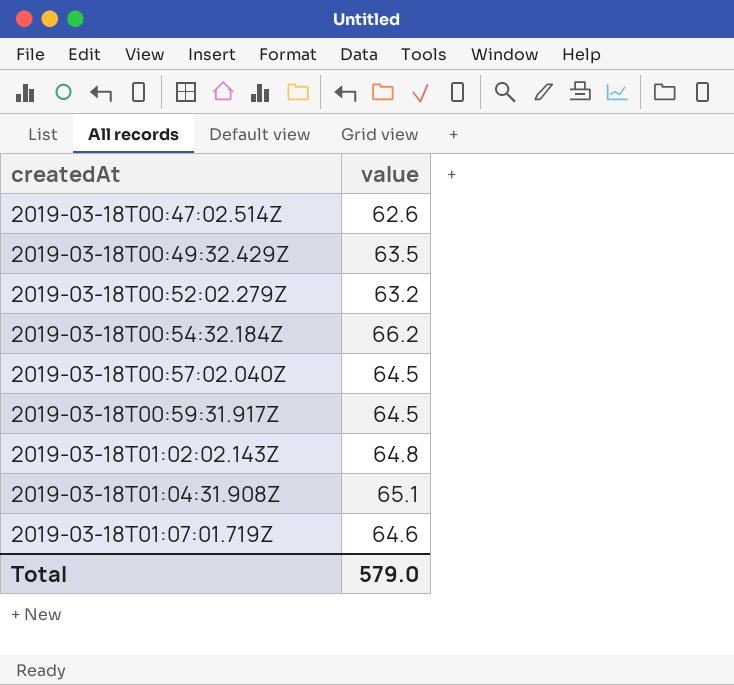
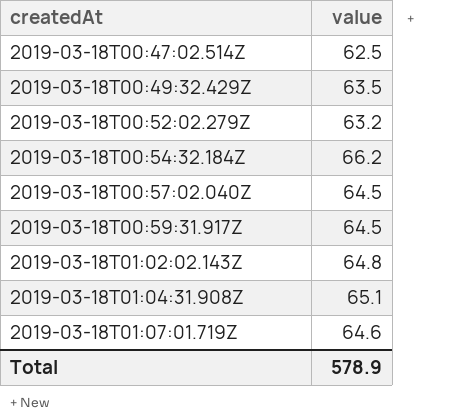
2019-03-18T00:47:02.514Z | value: 62.6 -> 62.5
Total | value: 579.0 -> 578.9

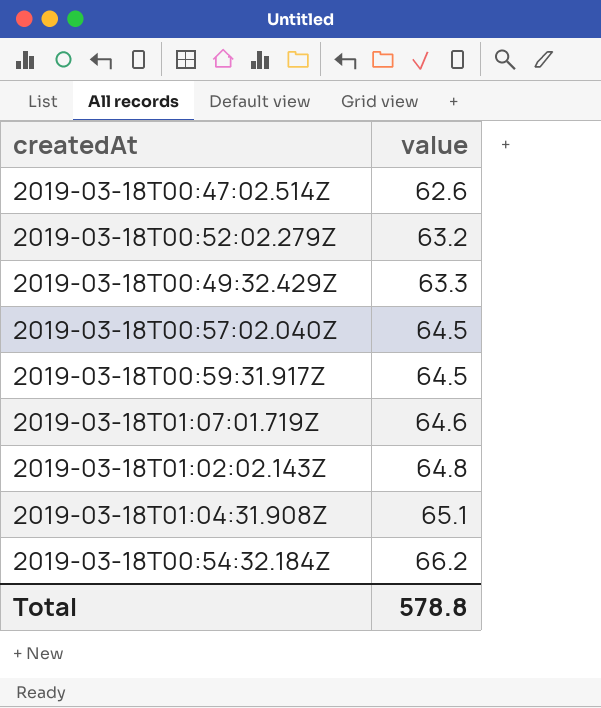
row order: createdAt ascending -> value ascending
2019-03-18T00:47:02.514Z | value: 62.5 -> 62.6
2019-03-18T00:49:32.429Z | value: 63.5 -> 63.3
Total | value: 578.9 -> 578.8

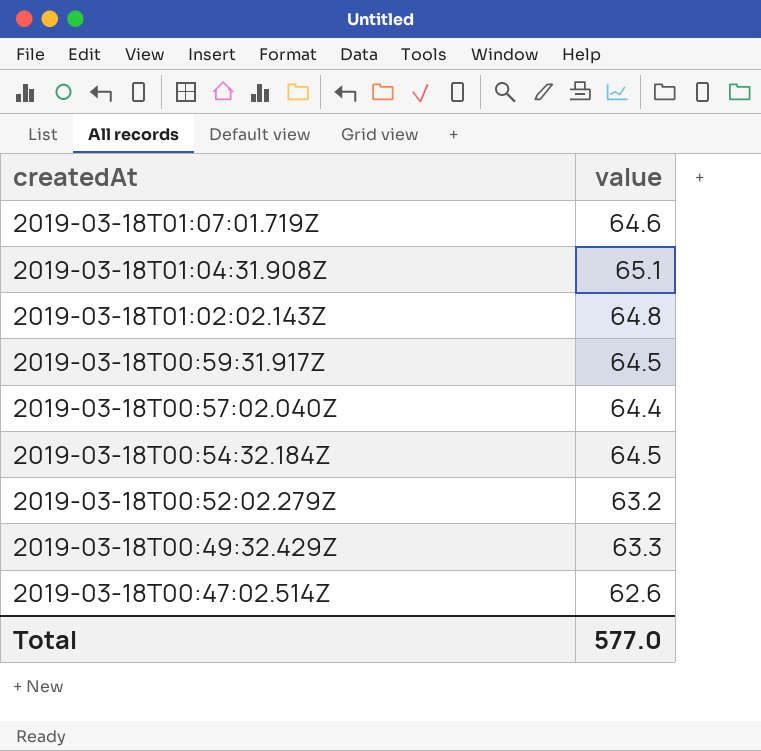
row order: value ascending -> createdAt descending
2019-03-18T00:57:02.040Z | value: 64.5 -> 64.4
2019-03-18T00:54:32.184Z | value: 66.2 -> 64.5
Total | value: 578.8 -> 577.0

